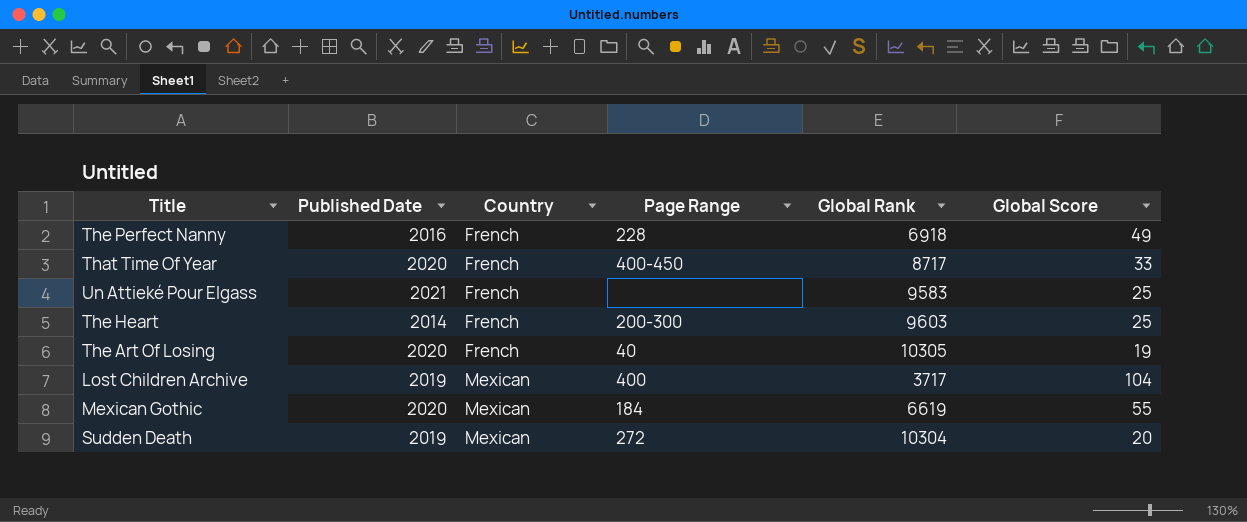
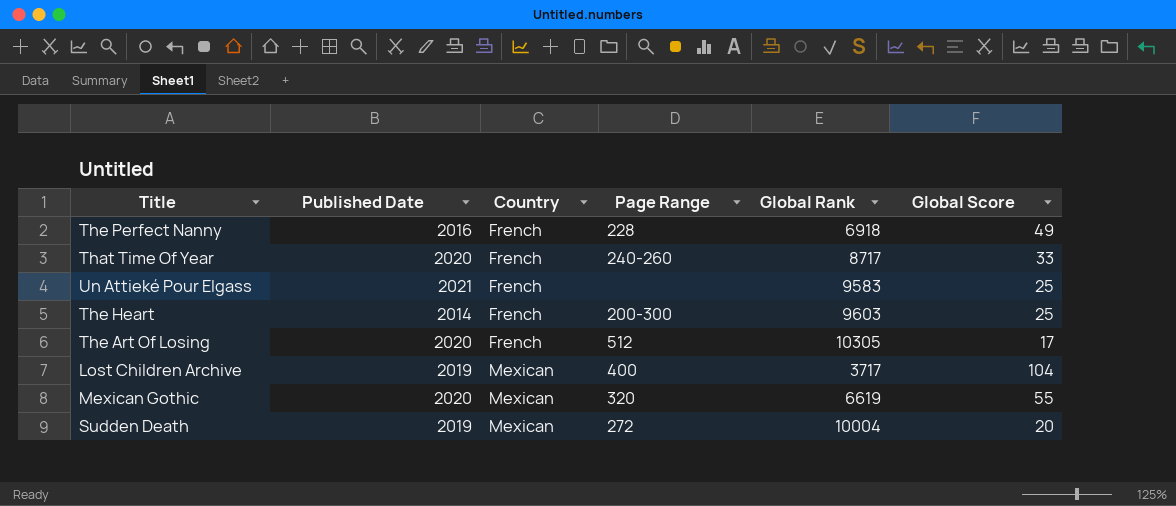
That Time Of Year | Page Range: 400-450 -> 240-260
The Art Of Losing | Page Range: 40 -> 512
The Art Of Losing | Global Score: 19 -> 17
Mexican Gothic | Page Range: 184 -> 320
Sudden Death | Global Rank: 10304 -> 10004

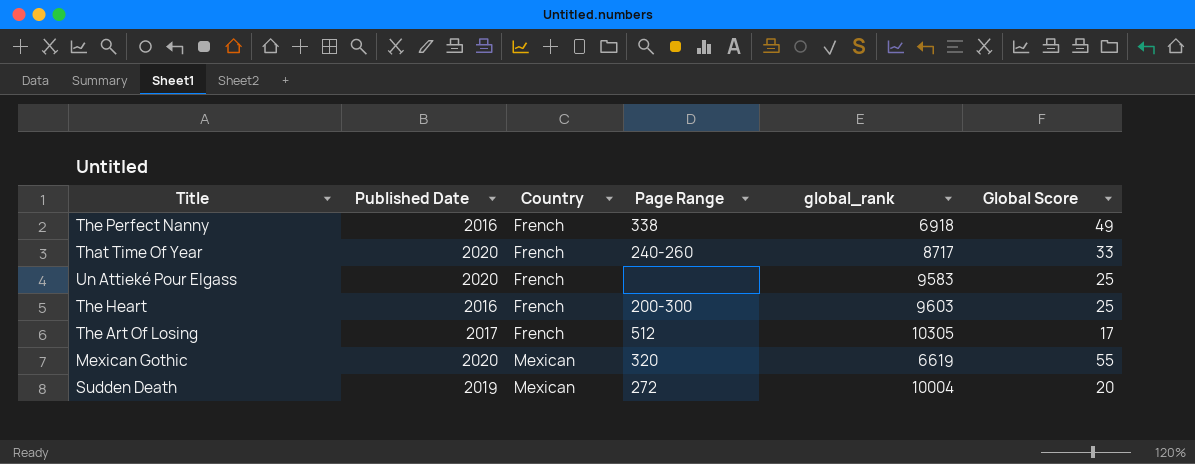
column name: Global Rank -> global_rank
row Lost Children Archive: 2019 | Mexican | 400 | 3717 | 104 -> none
The Perfect Nanny | Page Range: 228 -> 338
Un Attieké Pour Elgass | Published Date: 2021 -> 2020
The Heart | Published Date: 2014 -> 2016
The Art Of Losing | Published Date: 2020 -> 2017

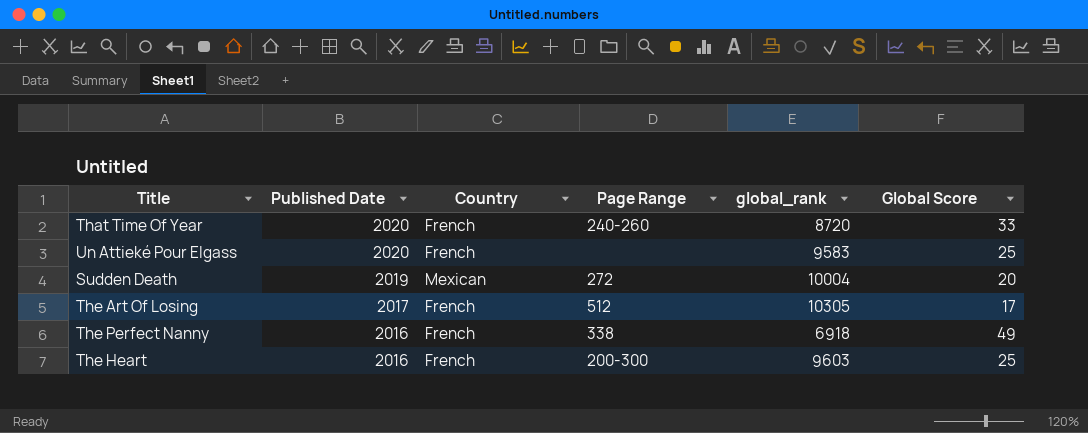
row order: Country ascending -> Published Date descending
row Mexican Gothic: 2020 | Mexican | 320 | 6619 | 55 -> none
That Time Of Year | global_rank: 8717 -> 8720

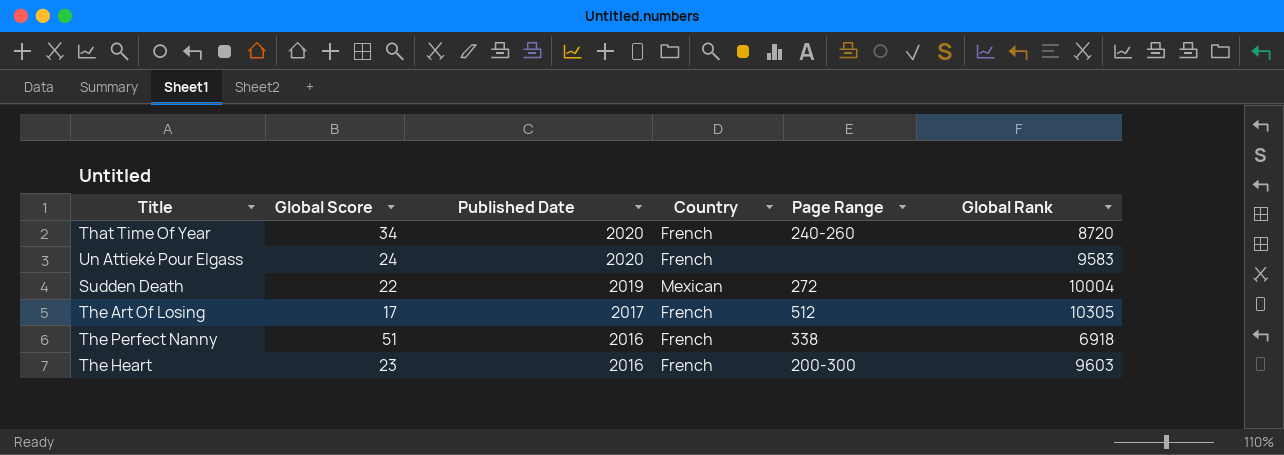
column Global Score | position: 6 -> 2
column name: global_rank -> Global Rank
That Time Of Year | Global Score: 33 -> 34
Un Attieké Pour Elgass | Global Score: 25 -> 24
Sudden Death | Global Score: 20 -> 22
The Perfect Nanny | Global Score: 49 -> 51
The Heart | Global Score: 25 -> 23

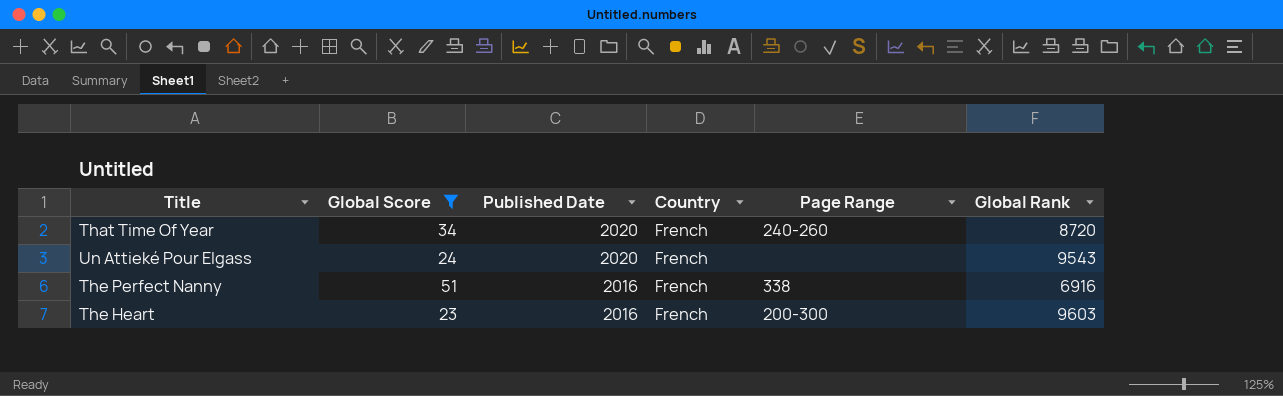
filter: none -> Global Score >= 23
Un Attieké Pour Elgass | Global Rank: 9583 -> 9543
The Perfect Nanny | Global Rank: 6918 -> 6916

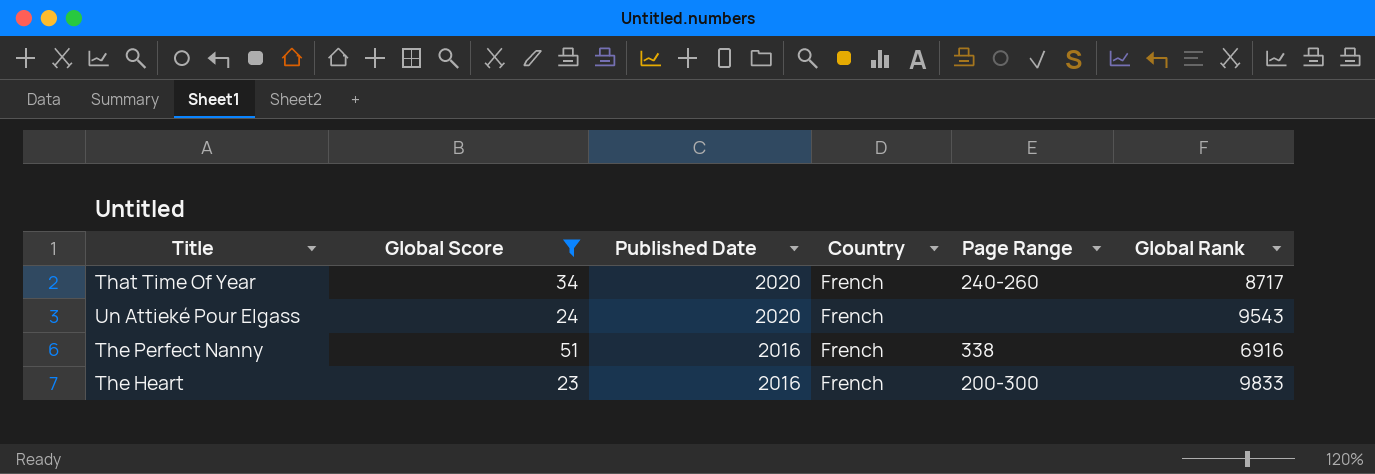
That Time Of Year | Global Rank: 8720 -> 8717
The Heart | Global Rank: 9603 -> 9833

